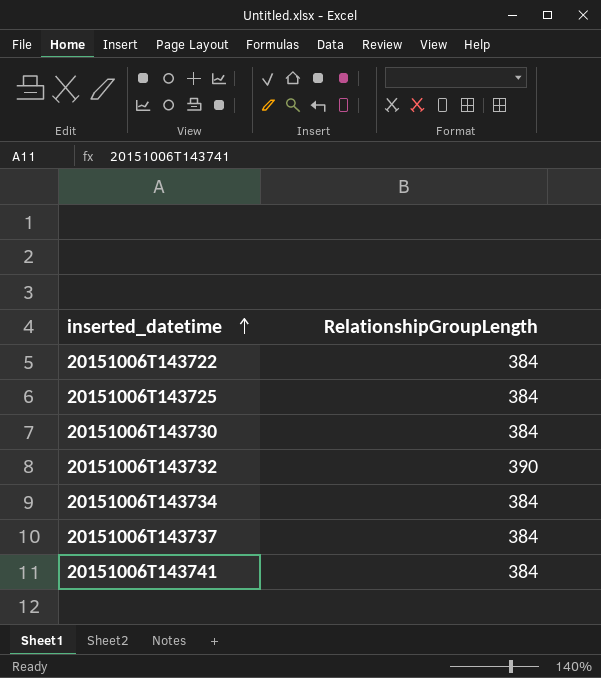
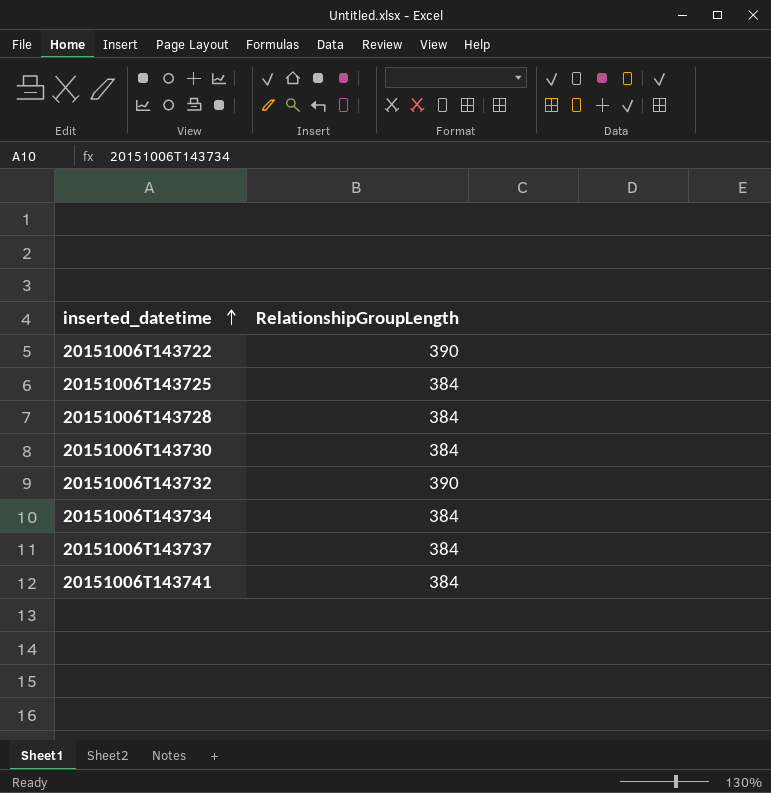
20151006T143722 | RelationshipGroupLength: 384 -> 390
row 20151006T143728: none -> 384

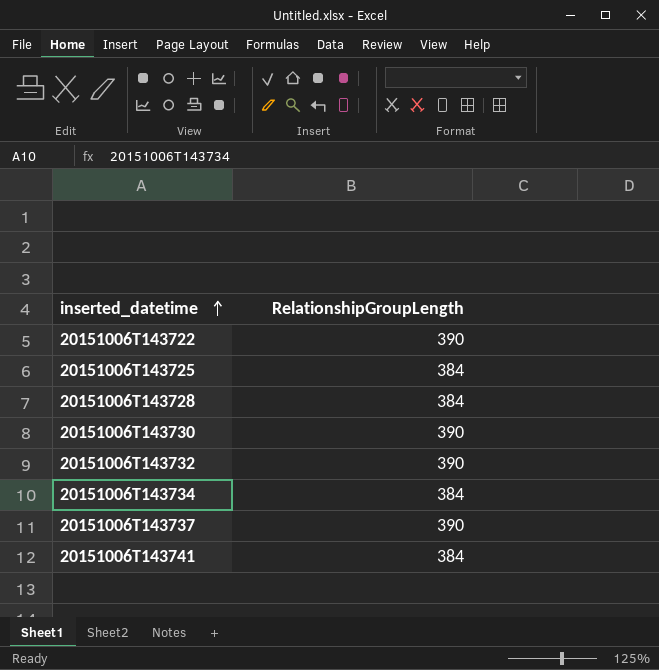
20151006T143730 | RelationshipGroupLength: 384 -> 390
20151006T143737 | RelationshipGroupLength: 384 -> 390

